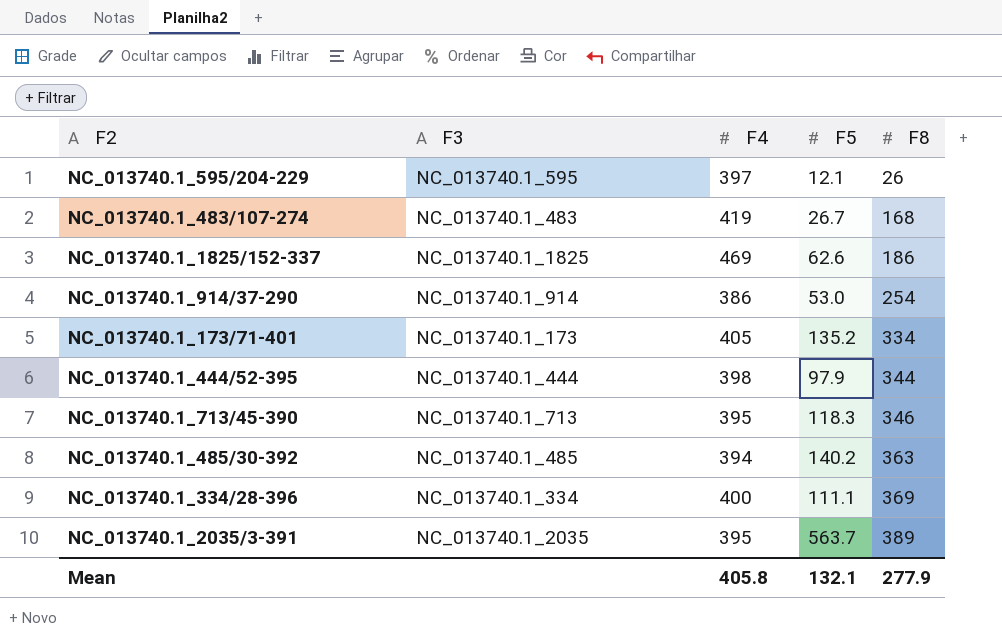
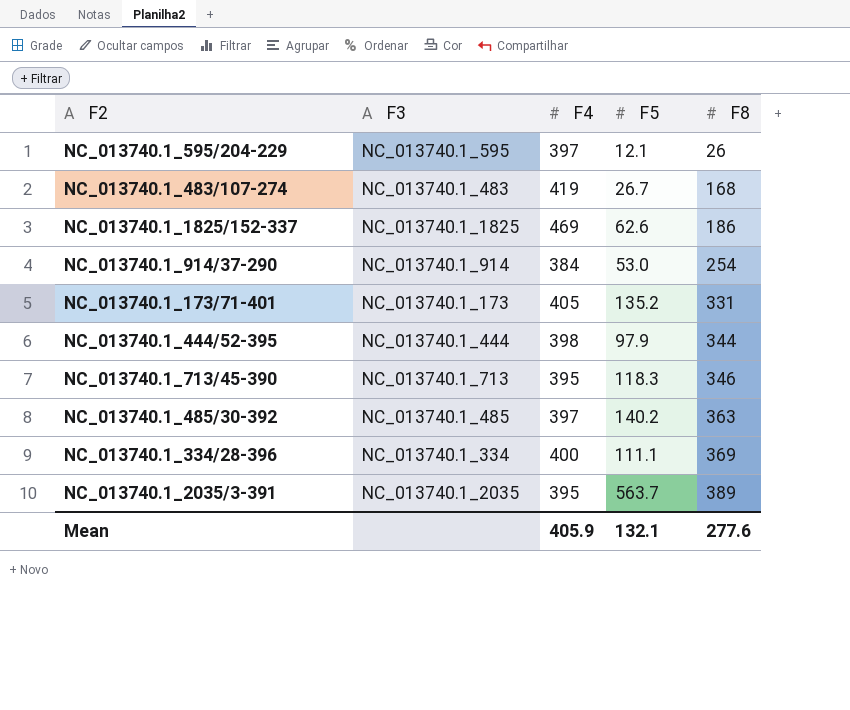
NC_013740.1_914/37-290 | F4: 386 -> 384
NC_013740.1_173/71-401 | F8: 334 -> 331
NC_013740.1_485/30-392 | F4: 394 -> 397
Mean | F4: 405.8 -> 405.9
Mean | F8: 277.9 -> 277.6

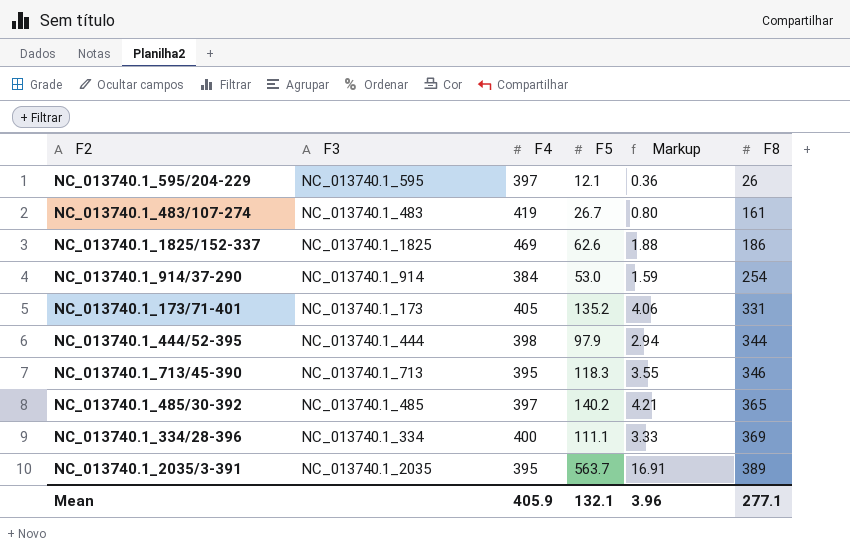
column Markup | formula: none -> [F5] * 0.03
NC_013740.1_483/107-274 | F8: 168 -> 161
NC_013740.1_485/30-392 | F8: 363 -> 365
Mean | F8: 277.6 -> 277.1

